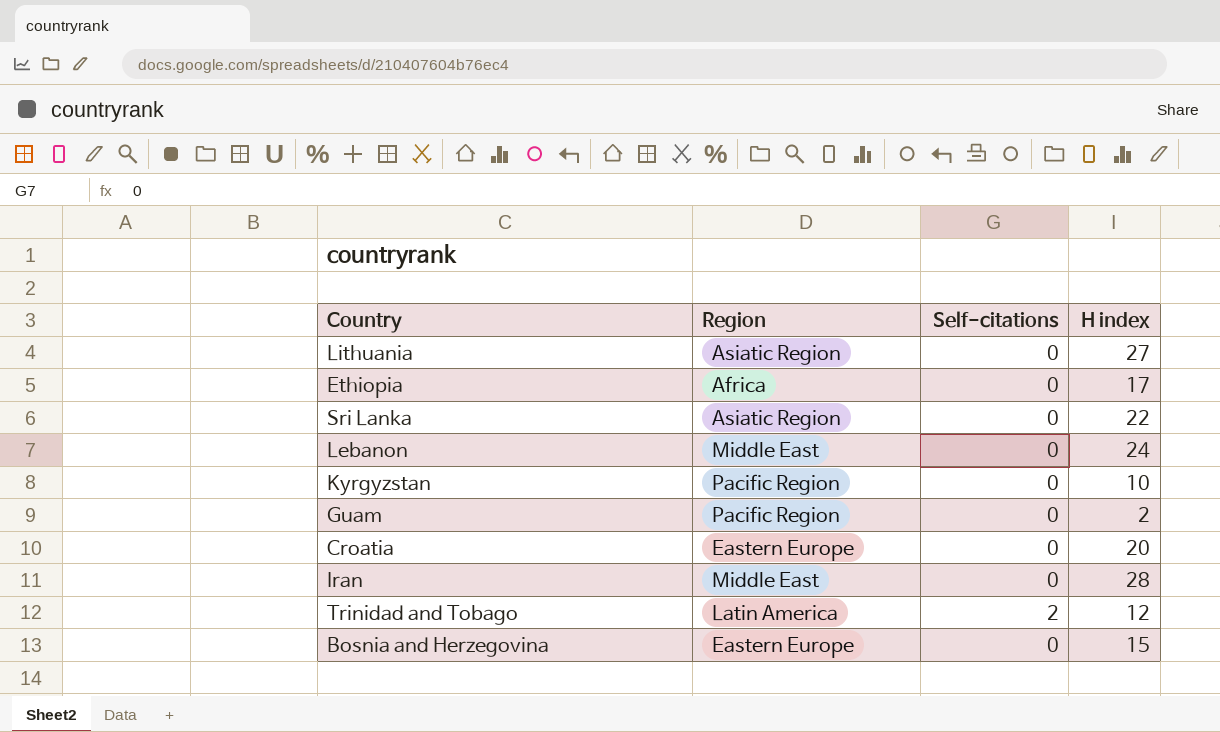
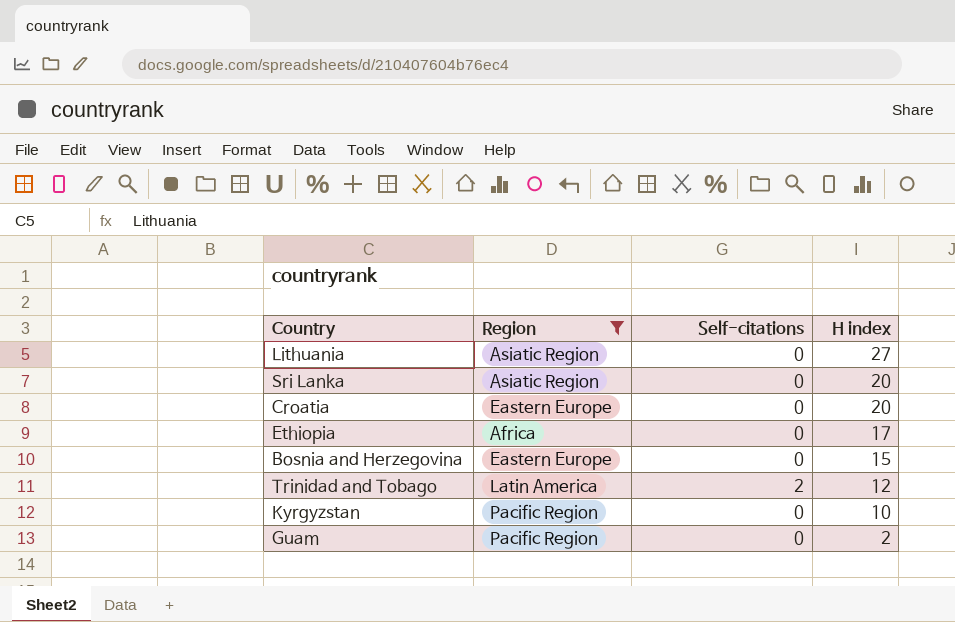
filter: none -> Region != Middle East
row order: none -> H index descending
Sri Lanka | H index: 22 -> 20

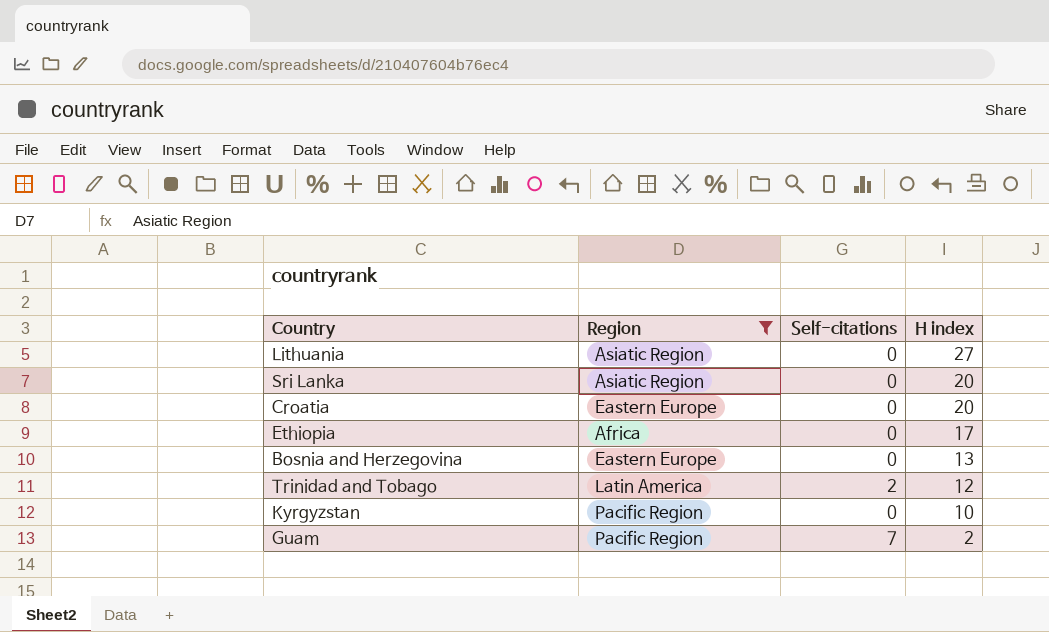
Bosnia and Herzegovina | H index: 15 -> 13
Guam | Self-citations: 0 -> 7

